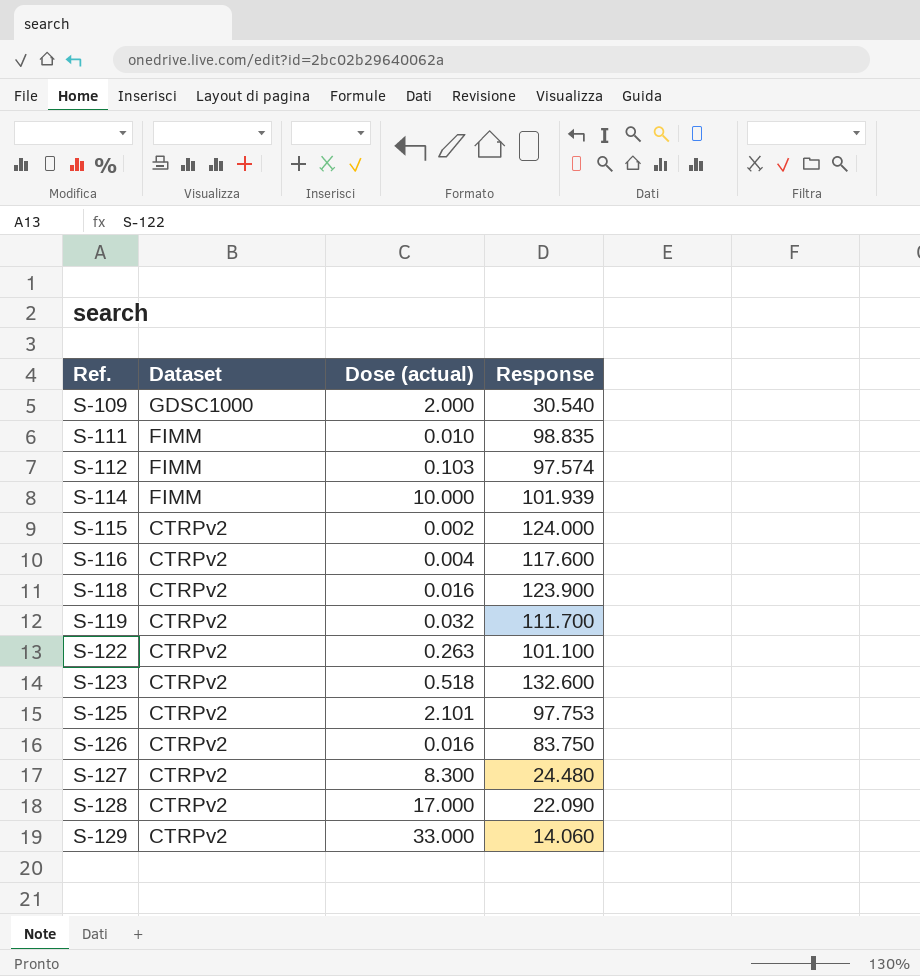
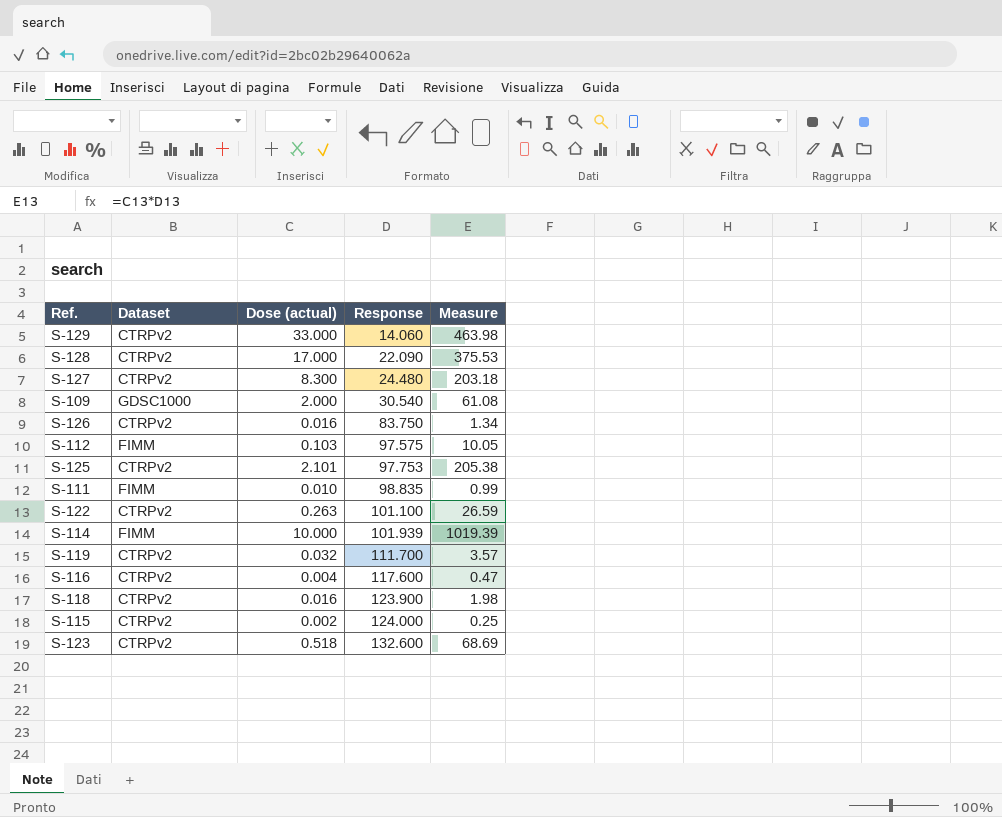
row order: Ref. ascending -> Response ascending
column Measure | formula: none -> [Dose (actual)] * [Response]
S-112 | Response: 97.574 -> 97.575

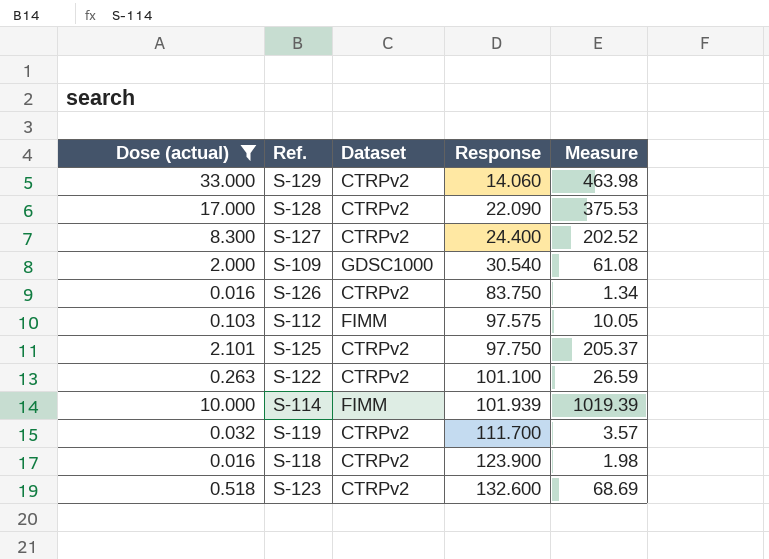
filter: none -> Dose (actual) >= 0.016
column Dose (actual) | position: 3 -> 1
S-127 | Response: 24.480 -> 24.400
S-127 | Measure: 203.18 -> 202.52
S-125 | Response: 97.753 -> 97.750
S-125 | Measure: 205.38 -> 205.37

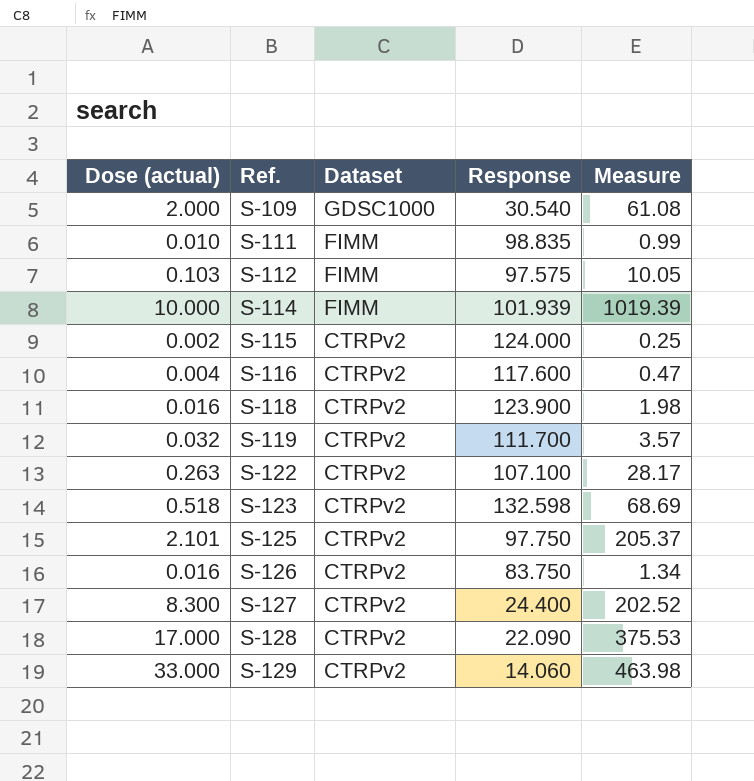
filter: Dose (actual) >= 0.016 -> none
row order: Response ascending -> Ref. ascending
S-122 | Response: 101.100 -> 107.100
S-122 | Measure: 26.59 -> 28.17
S-123 | Response: 132.600 -> 132.598

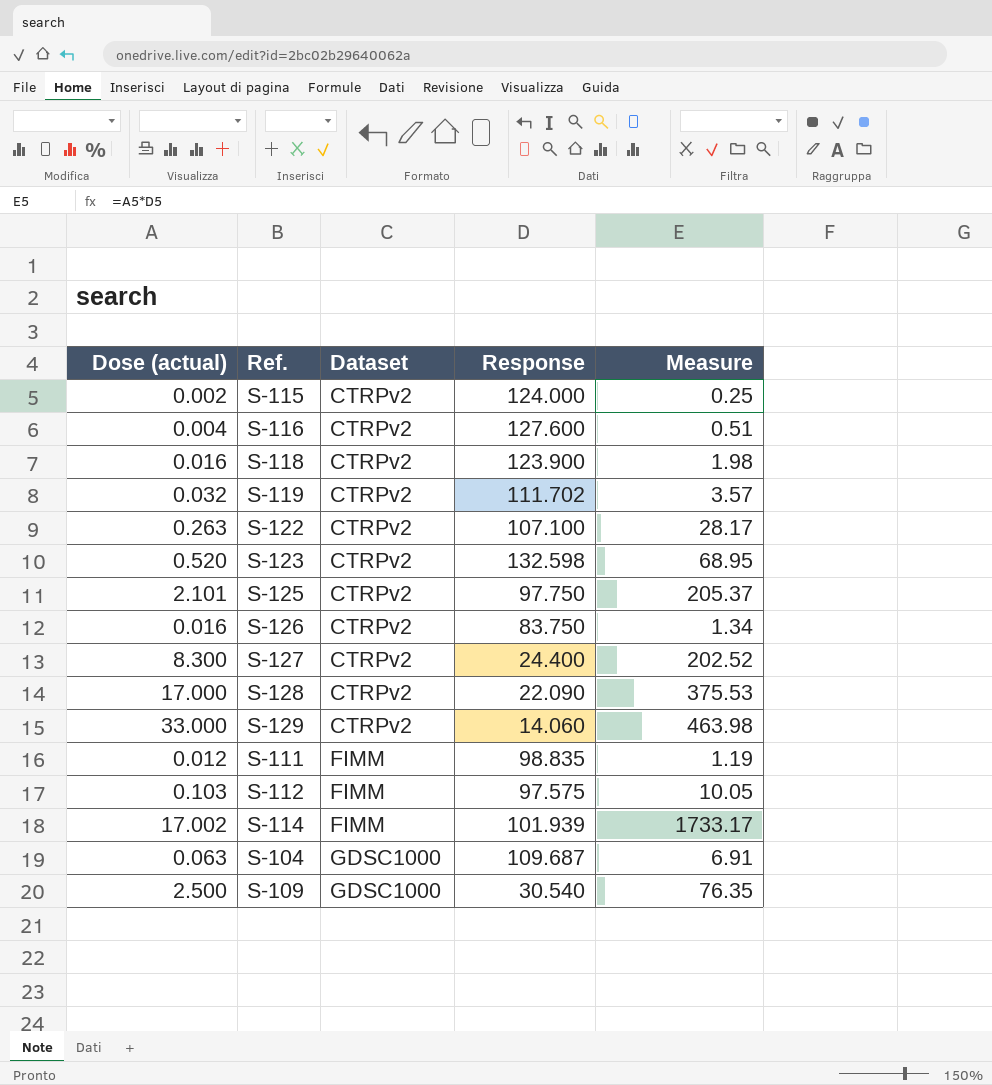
row order: Ref. ascending -> Dataset ascending
S-116 | Response: 117.600 -> 127.600
S-116 | Measure: 0.47 -> 0.51
S-119 | Response: 111.700 -> 111.702
S-123 | Dose (actual): 0.518 -> 0.520
S-123 | Measure: 68.69 -> 68.95
S-111 | Dose (actual): 0.010 -> 0.012
S-111 | Measure: 0.99 -> 1.19
S-114 | Dose (actual): 10.000 -> 17.002
S-114 | Measure: 1019.39 -> 1733.17
row S-104: none -> 0.063 | GDSC1000 | 109.687 | 6.91
S-109 | Dose (actual): 2.000 -> 2.500
S-109 | Measure: 61.08 -> 76.35

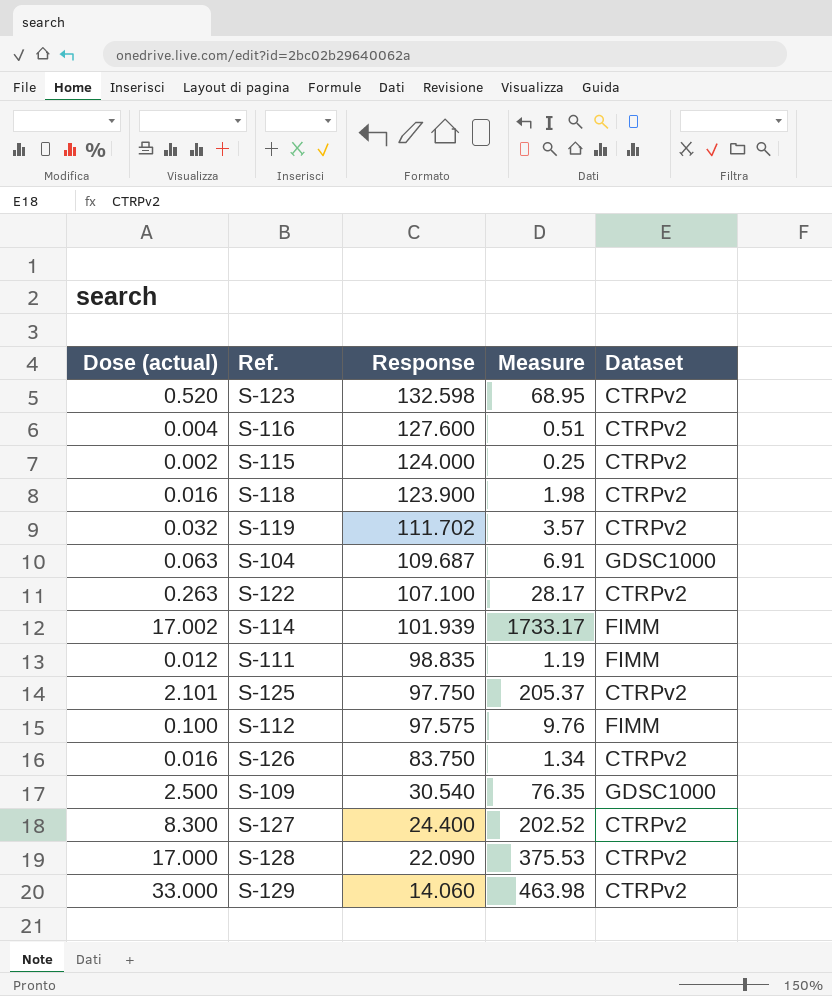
row order: Dataset ascending -> Response descending
column Dataset | position: 3 -> 5
S-112 | Dose (actual): 0.103 -> 0.100
S-112 | Measure: 10.05 -> 9.76

